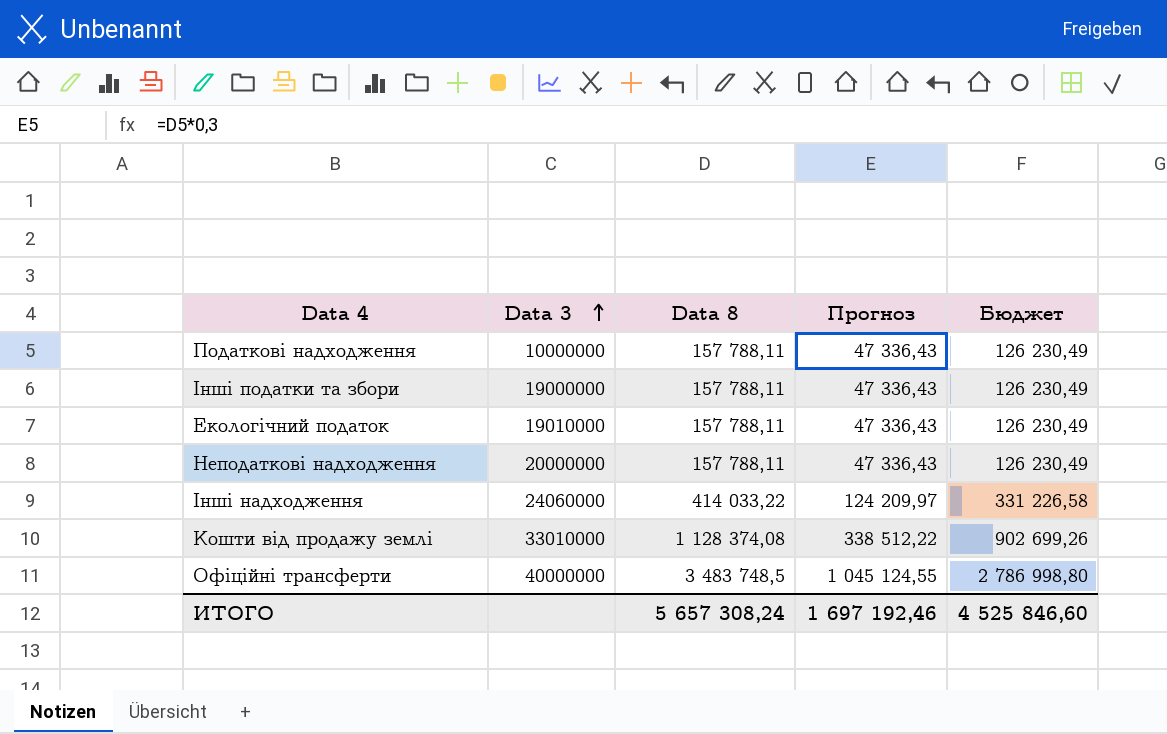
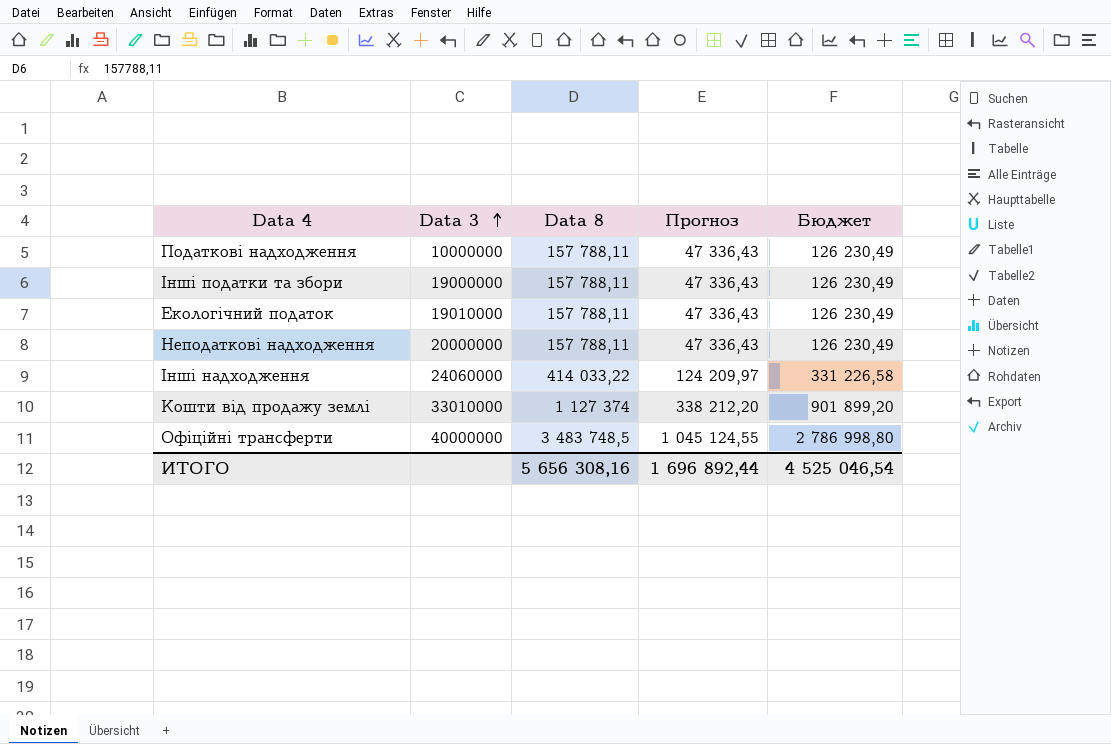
Кошти від продажу землі | Data 8: 1 128 374,08 -> 1 127 374
Кошти від продажу землі | Прогноз: 338 512,22 -> 338 212,20
Кошти від продажу землі | Бюджет: 902 699,26 -> 901 899,20
ИТОГО | Data 8: 5 657 308,24 -> 5 656 308,16
ИТОГО | Прогноз: 1 697 192,46 -> 1 696 892,44
ИТОГО | Бюджет: 4 525 846,60 -> 4 525 046,54

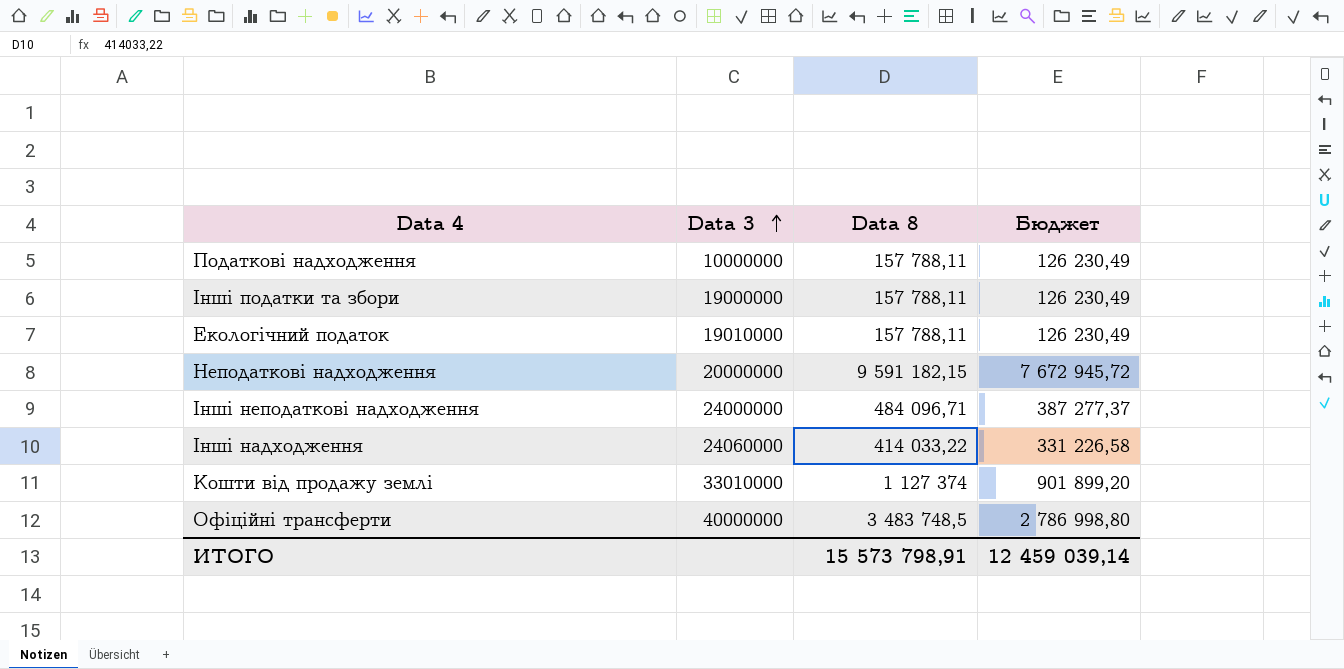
column Прогноз | formula: [Data 8] * 0,3 -> none
Неподаткові надходження | Data 8: 157 788,11 -> 9 591 182,15
Неподаткові надходження | Бюджет: 126 230,49 -> 7 672 945,72
row Інші неподаткові надходження: none -> 24000000 | 484 096,71 | 387 277,37
ИТОГО | Data 8: 5 656 308,16 -> 15 573 798,91
ИТОГО | Бюджет: 4 525 046,54 -> 12 459 039,14

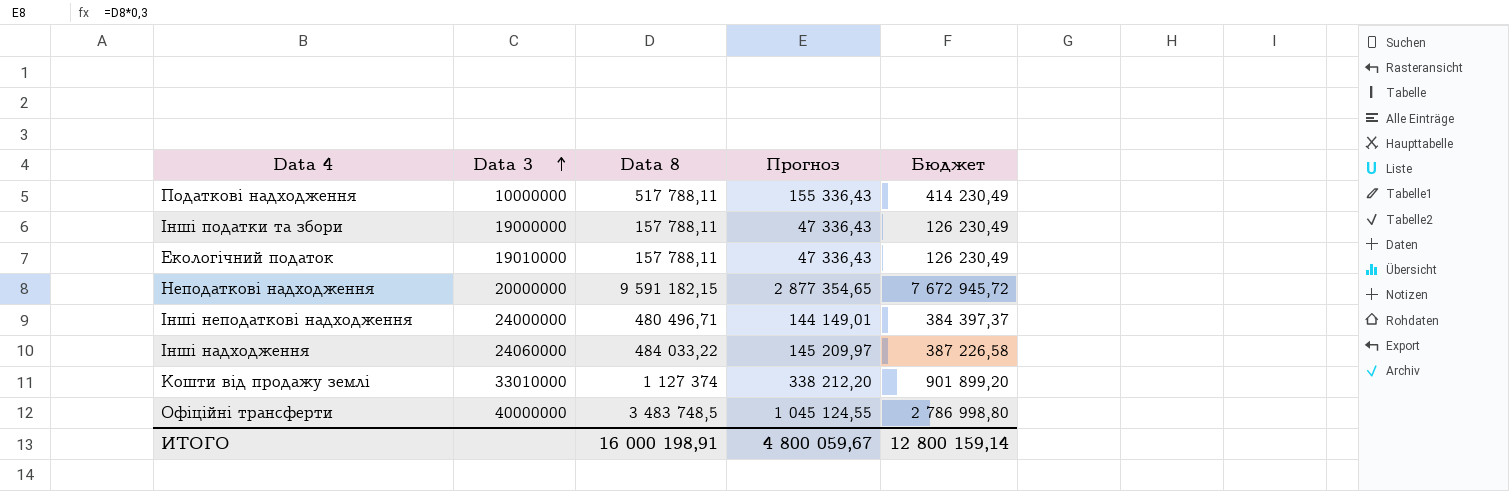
column Прогноз | formula: none -> [Data 8] * 0,3
Податкові надходження | Data 8: 157 788,11 -> 517 788,11
Податкові надходження | Бюджет: 126 230,49 -> 414 230,49
Інші неподаткові надходження | Data 8: 484 096,71 -> 480 496,71
Інші неподаткові надходження | Бюджет: 387 277,37 -> 384 397,37
Інші надходження | Data 8: 414 033,22 -> 484 033,22
Інші надходження | Бюджет: 331 226,58 -> 387 226,58
ИТОГО | Data 8: 15 573 798,91 -> 16 000 198,91
ИТОГО | Бюджет: 12 459 039,14 -> 12 800 159,14

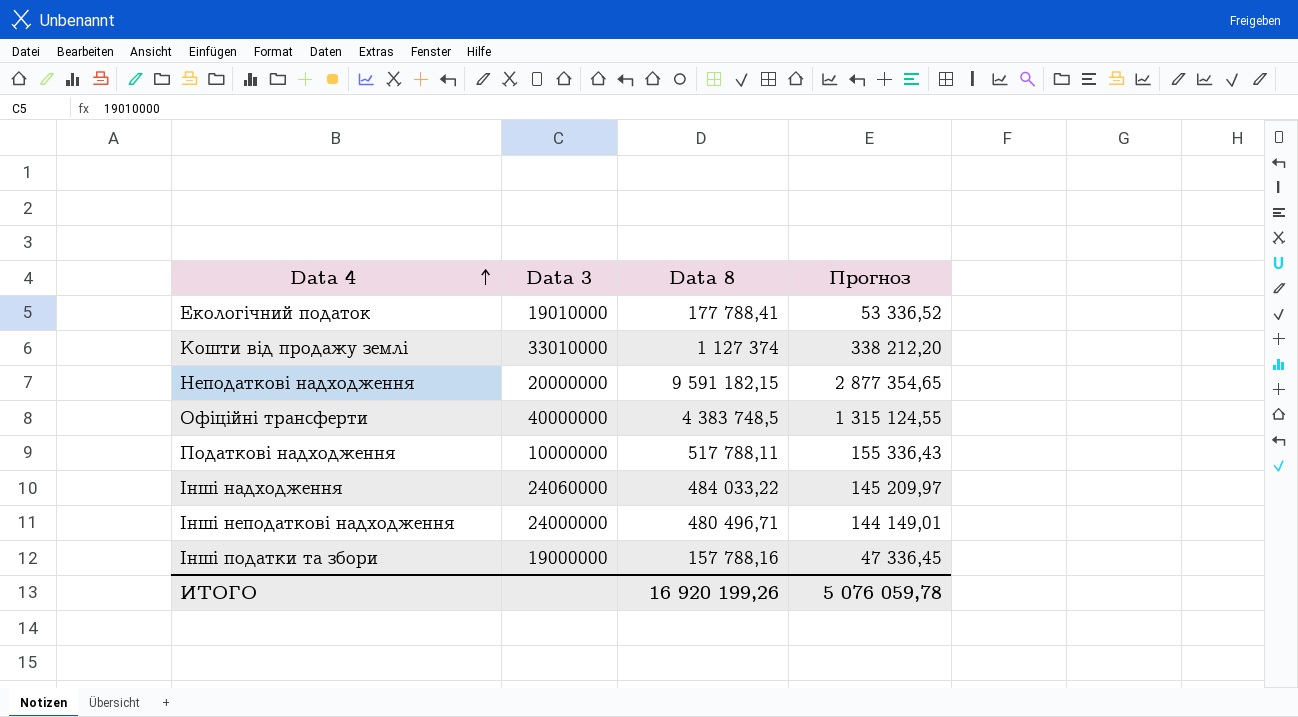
row order: Data 3 ascending -> Data 4 ascending
column Бюджет | formula: [Data 8] * 0,8 -> none
Екологічний податок | Data 8: 157 788,11 -> 177 788,41
Екологічний податок | Прогноз: 47 336,43 -> 53 336,52
Офіційні трансферти | Data 8: 3 483 748,5 -> 4 383 748,5
Офіційні трансферти | Прогноз: 1 045 124,55 -> 1 315 124,55
Інші податки та збори | Data 8: 157 788,11 -> 157 788,16
Інші податки та збори | Прогноз: 47 336,43 -> 47 336,45
ИТОГО | Data 8: 16 000 198,91 -> 16 920 199,26
ИТОГО | Прогноз: 4 800 059,67 -> 5 076 059,78

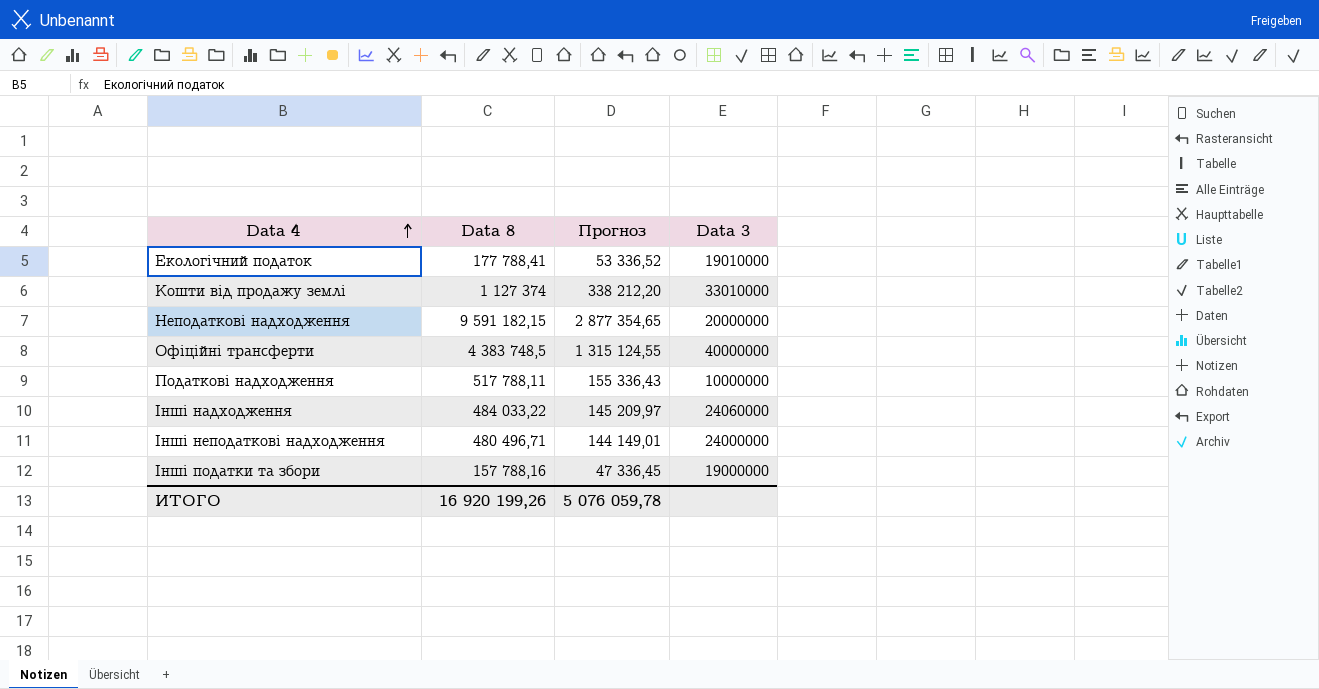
column Data 3 | position: 2 -> 4

